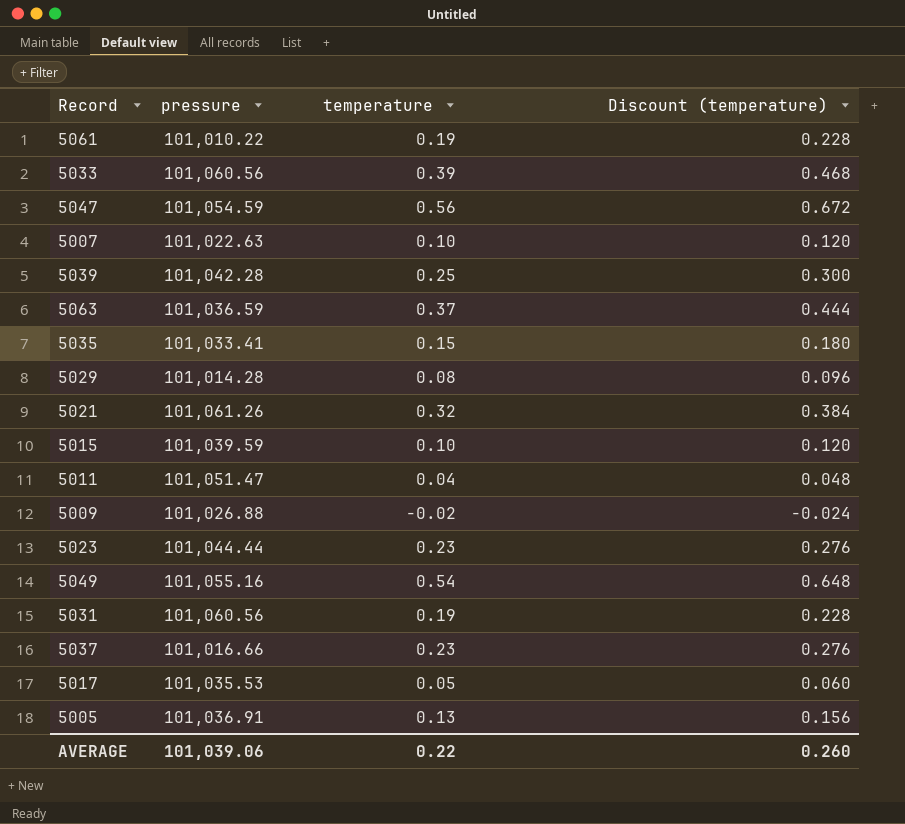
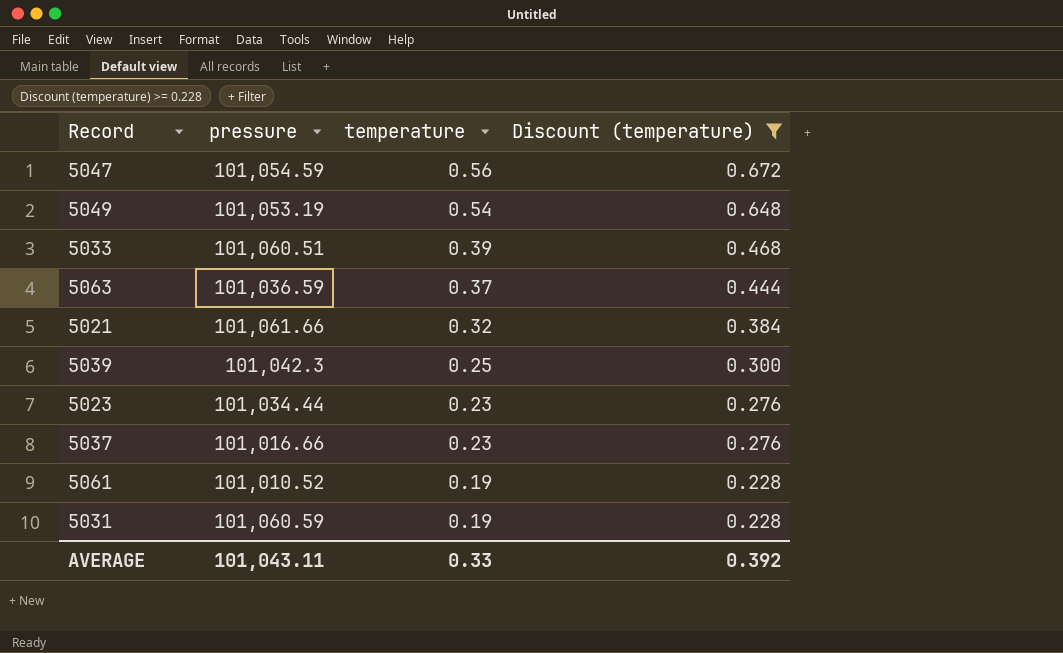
filter: none -> Discount (temperature) >= 0.228
row order: none -> temperature descending
5049 | pressure: 101,055.16 -> 101,053.19
5033 | pressure: 101,060.56 -> 101,060.51
5021 | pressure: 101,061.26 -> 101,061.66
5039 | pressure: 101,042.28 -> 101,042.3
5023 | pressure: 101,044.44 -> 101,034.44
5061 | pressure: 101,010.22 -> 101,010.52
5031 | pressure: 101,060.56 -> 101,060.59
AVERAGE | pressure: 101,039.06 -> 101,043.11
AVERAGE | temperature: 0.22 -> 0.33
AVERAGE | Discount (temperature): 0.260 -> 0.392

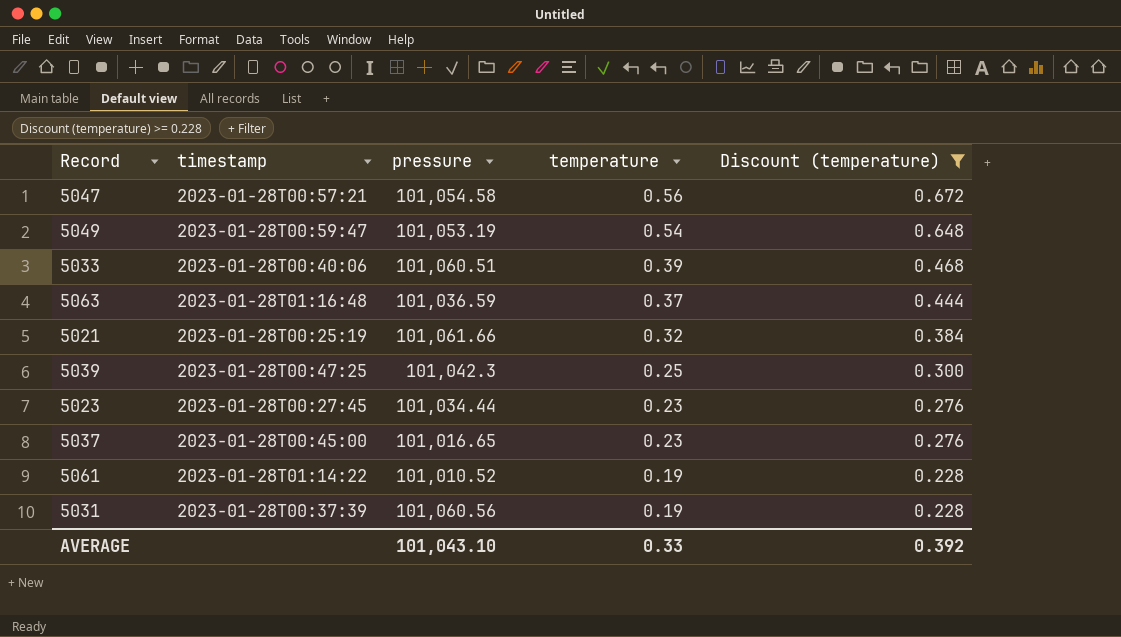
column timestamp | position: none -> 2
5047 | pressure: 101,054.59 -> 101,054.58
5037 | pressure: 101,016.66 -> 101,016.65
5031 | pressure: 101,060.59 -> 101,060.56
AVERAGE | pressure: 101,043.11 -> 101,043.10

